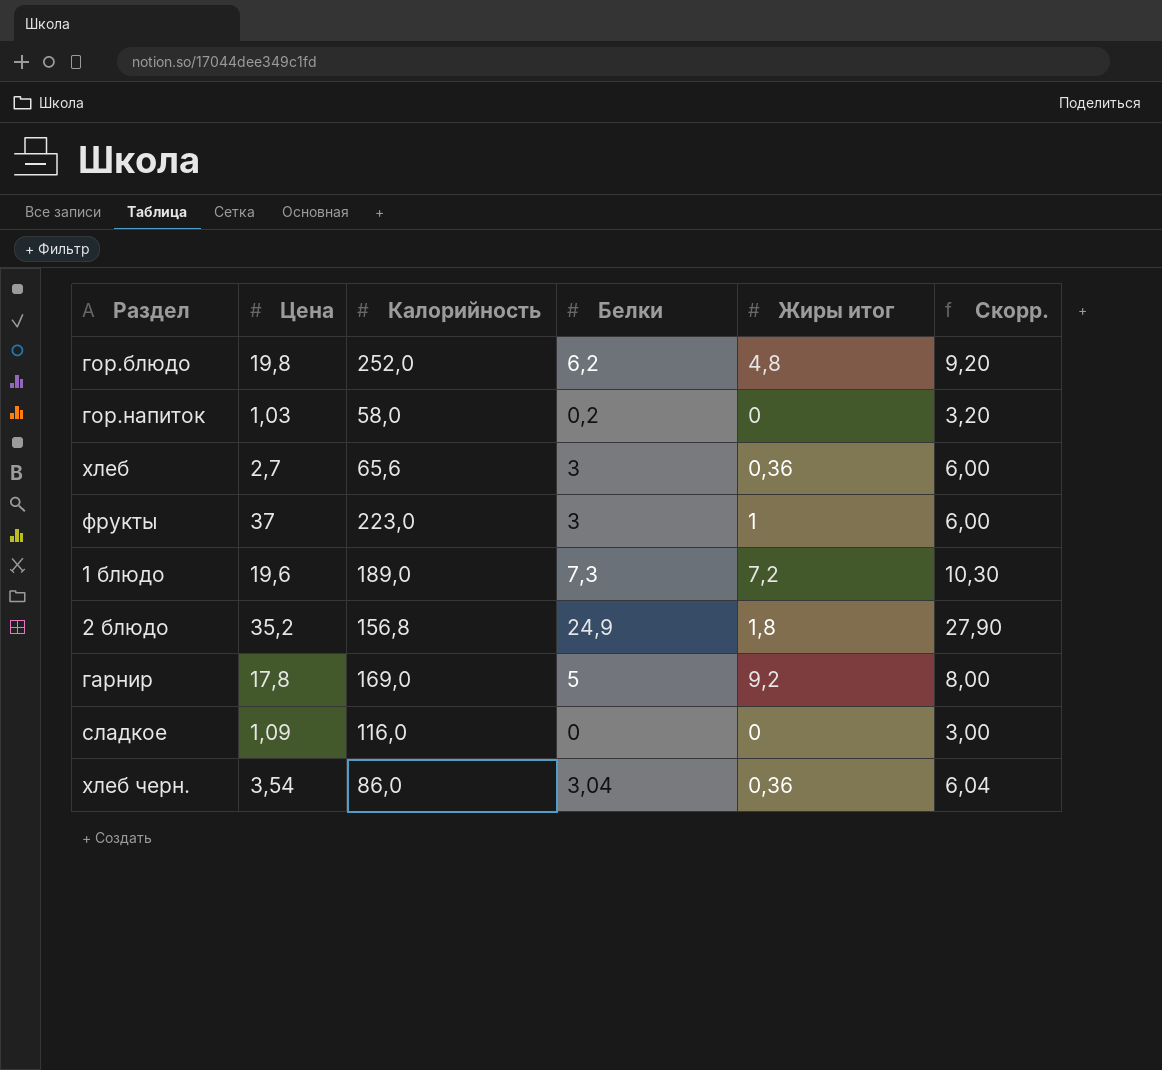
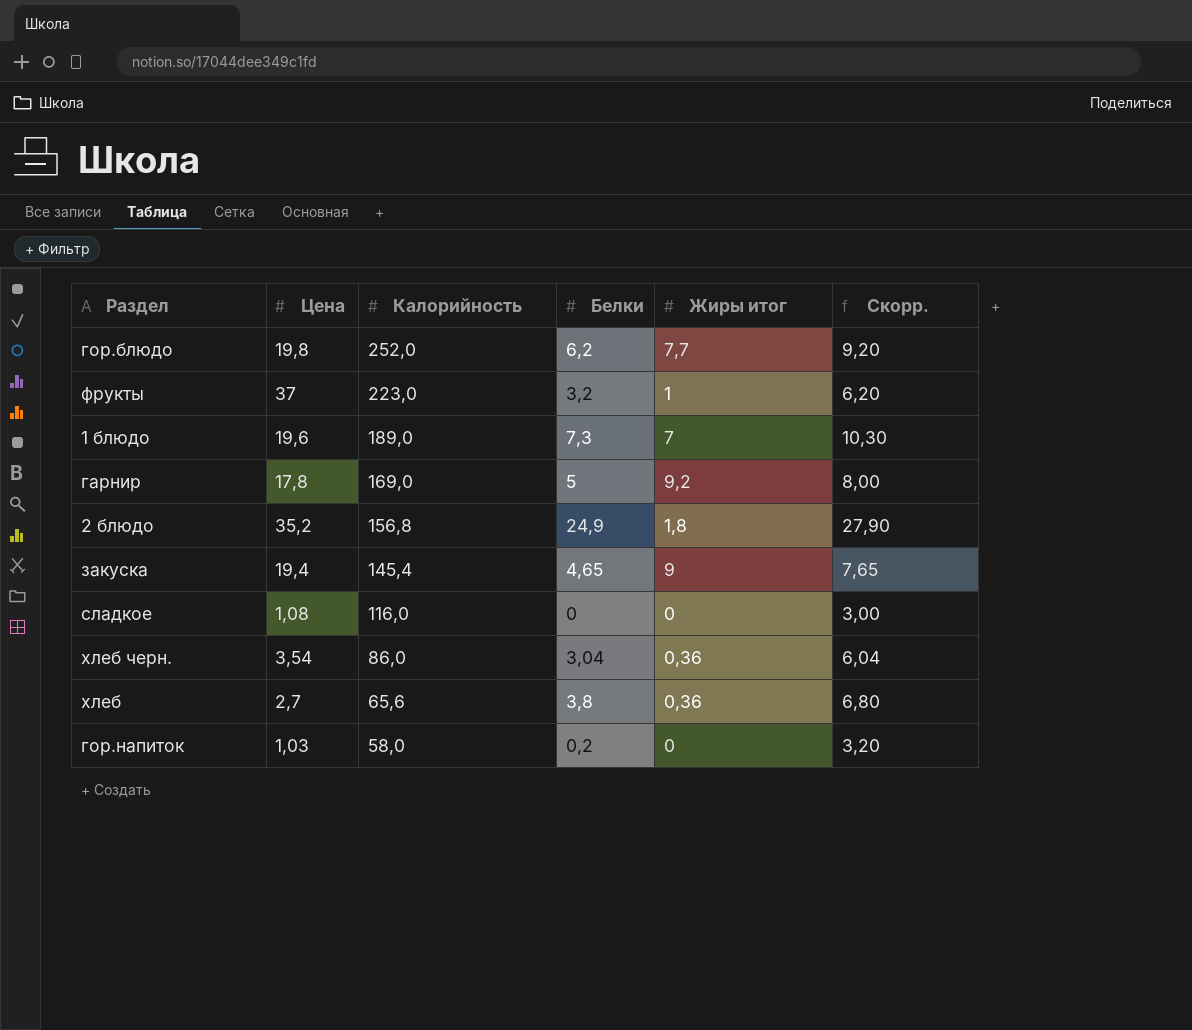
row order: none -> Калорийность descending
гор.блюдо | Жиры итог: 4,8 -> 7,7
фрукты | Белки: 3 -> 3,2
фрукты | Скорр.: 6,00 -> 6,20
1 блюдо | Жиры итог: 7,2 -> 7
row закуска: none -> 19,4 | 145,4 | 4,65 | 9 | 7,65
сладкое | Цена: 1,09 -> 1,08
хлеб | Белки: 3 -> 3,8
хлеб | Скорр.: 6,00 -> 6,80

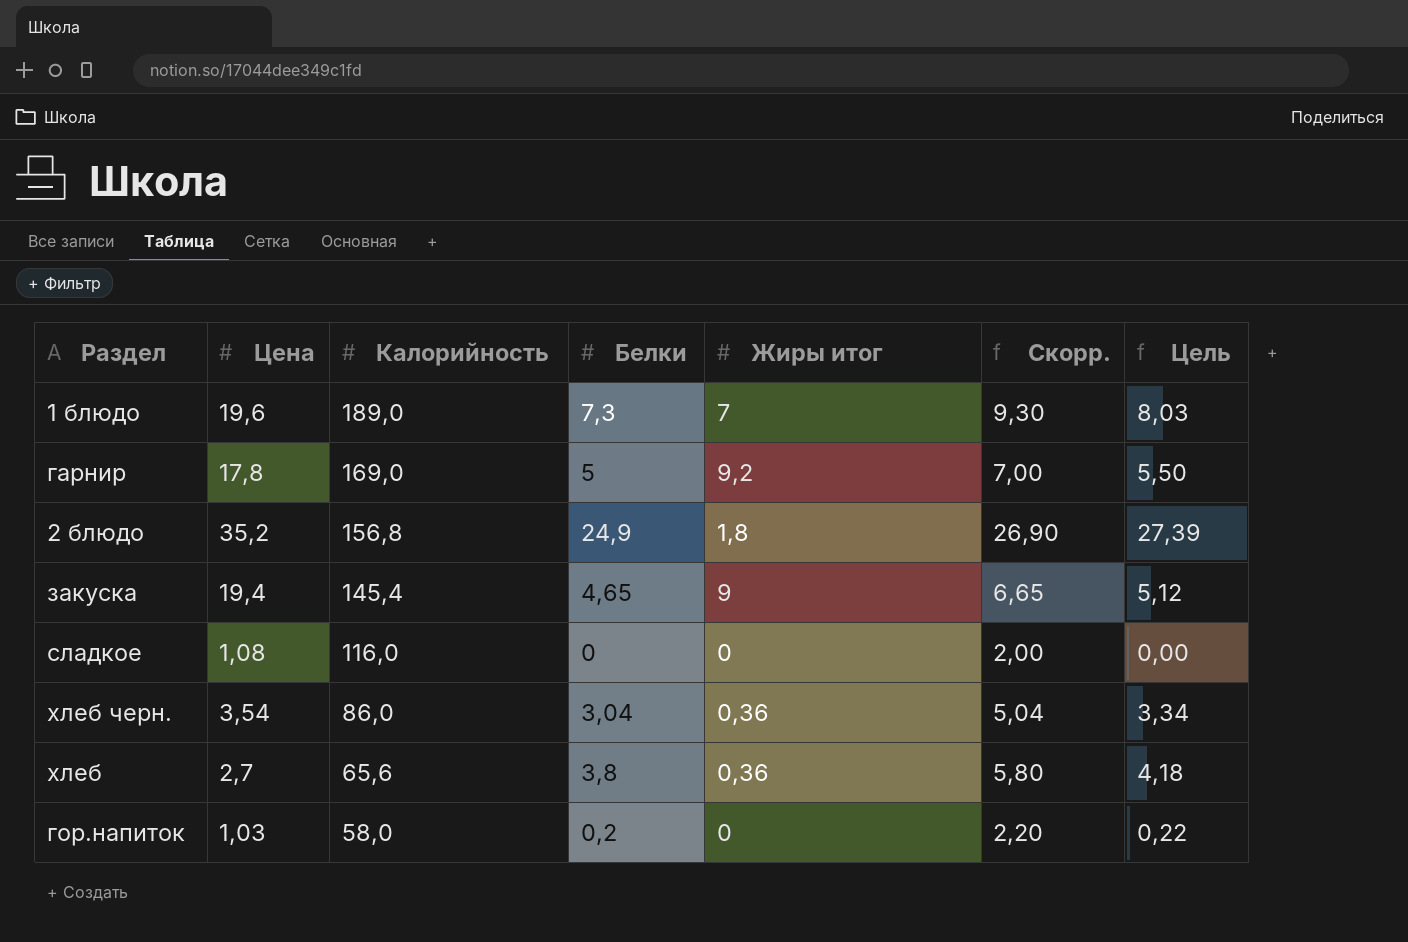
column Скорр. | formula: [Белки] + 3 -> [Белки] + 2
column Цель | formula: none -> [Белки] * 1,1
row гор.блюдо: 19,8 | 252,0 | 6,2 | 7,7 | 9,20 -> none
row фрукты: 37 | 223,0 | 3,2 | 1 | 6,20 -> none

